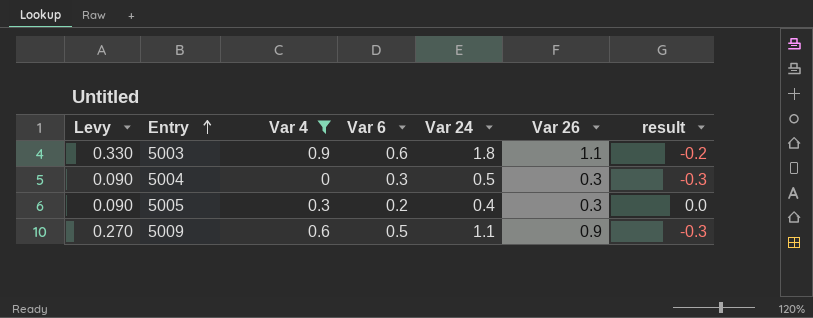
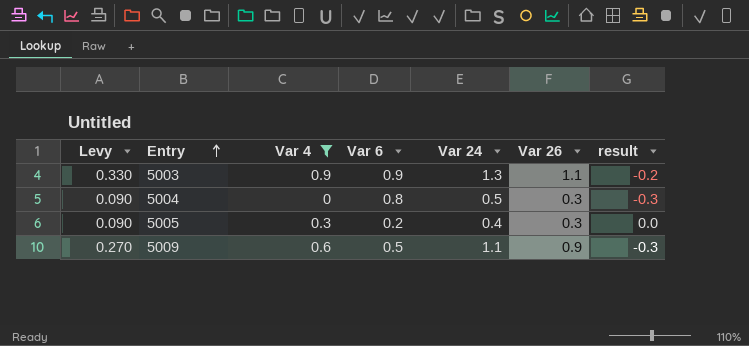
5003 | Var 6: 0.6 -> 0.9
5003 | Var 24: 1.8 -> 1.3
5004 | Var 6: 0.3 -> 0.8

